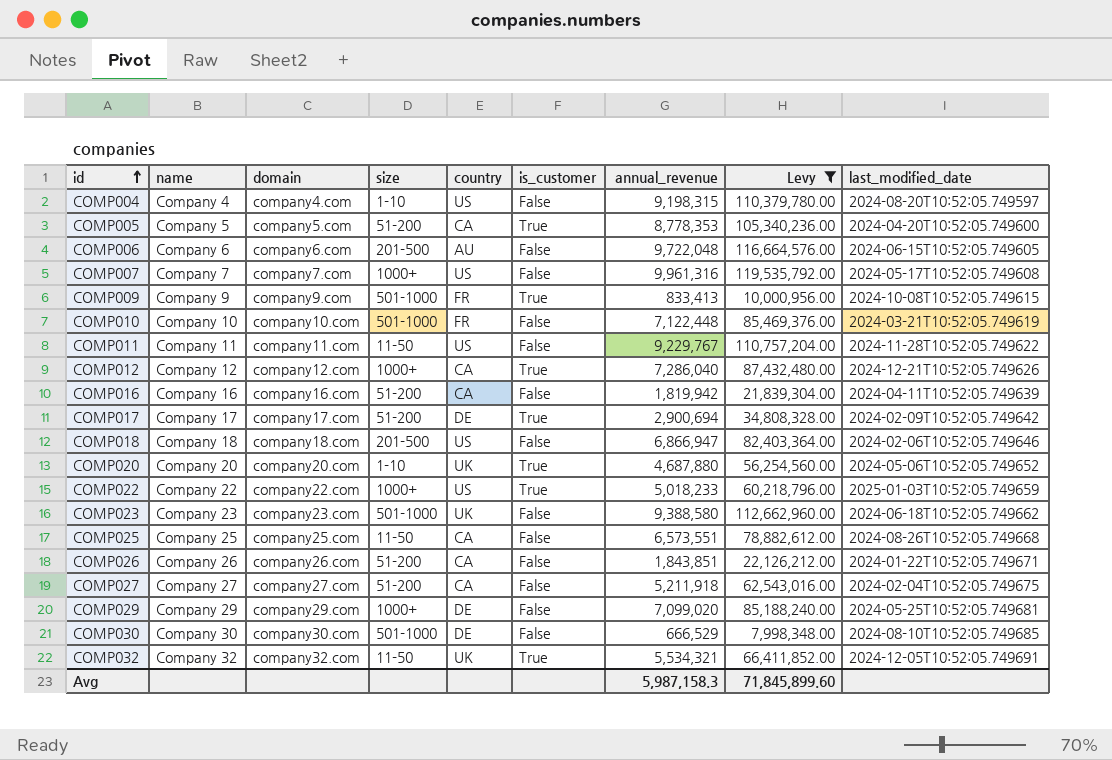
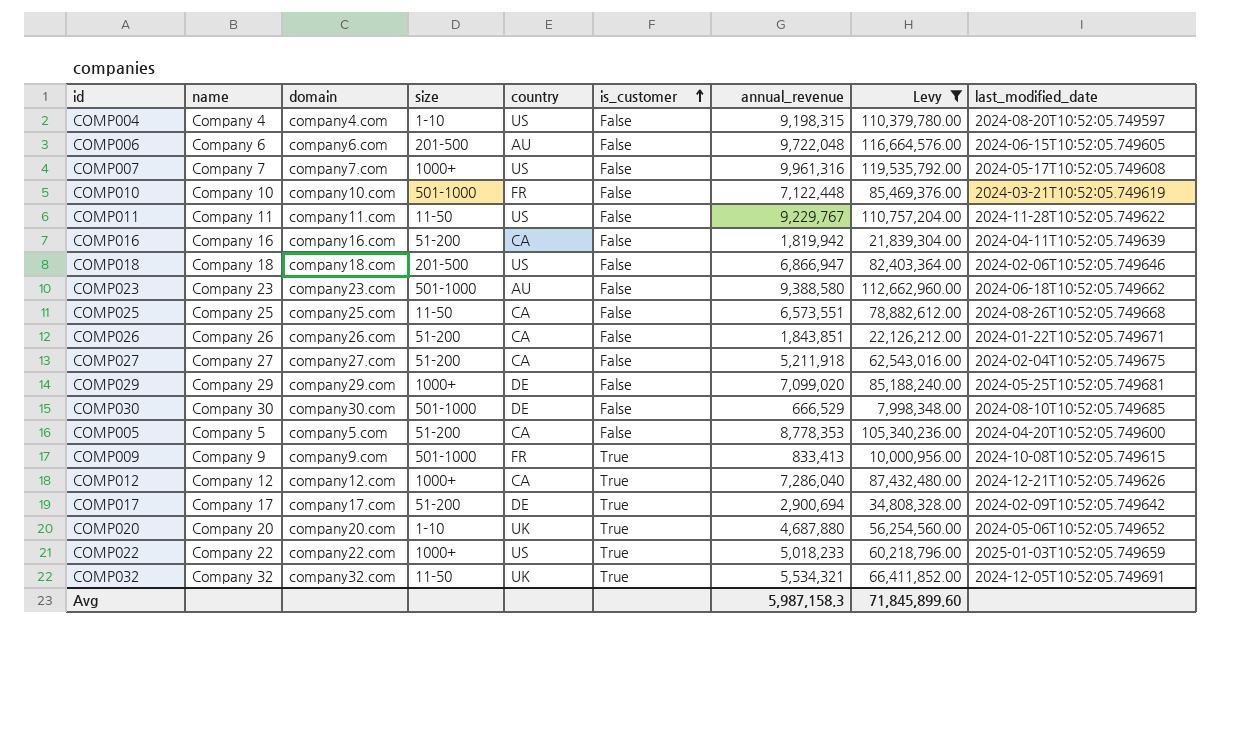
row order: id ascending -> is_customer ascending
COMP023 | country: UK -> AU
COMP005 | is_customer: True -> False

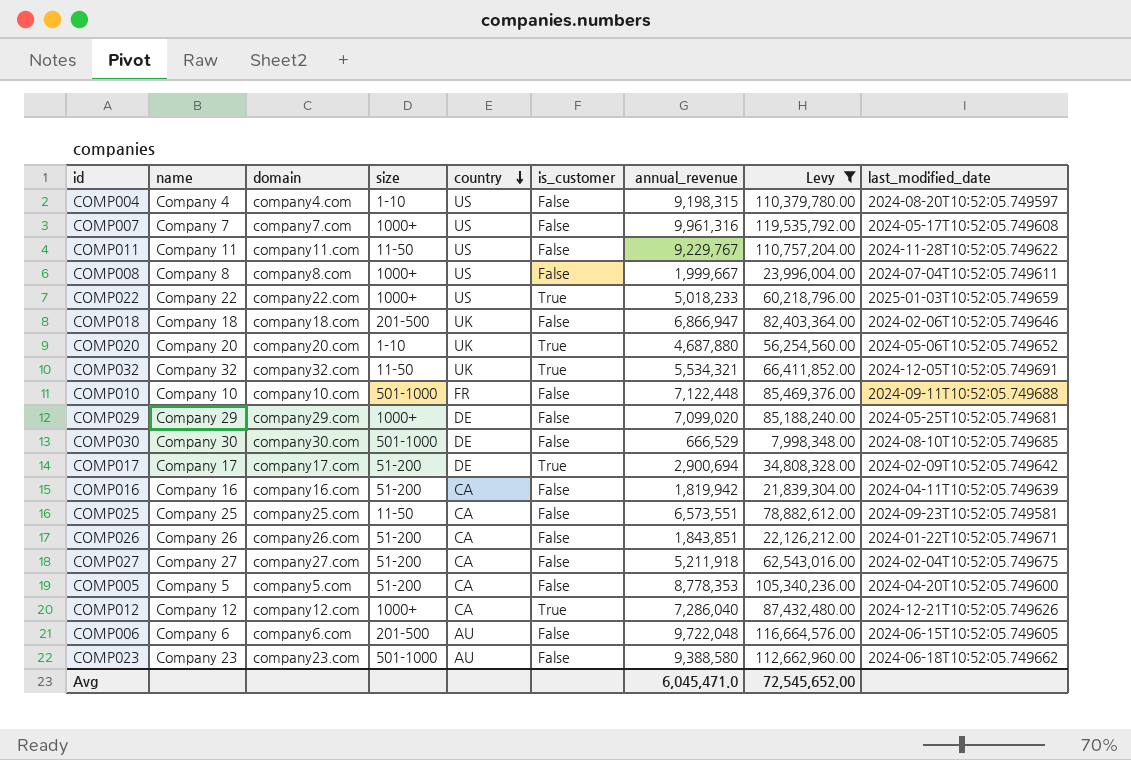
row order: is_customer ascending -> country descending
row COMP009: Company 9 | company9.com | 501-1000 | FR | True | 833,413 | 10,000,956.00 | 2024-10-08T10:52:05.749615 -> none
row COMP008: none -> Company 8 | company8.com | 1000+ | US | False | 1,999,667 | 23,996,004.00 | 2024-07-04T10:52:05.749611
COMP018 | country: US -> UK
COMP010 | last_modified_date: 2024-03-21T10:52:05.749619 -> 2024-09-11T10:52:05.749688
COMP025 | last_modified_date: 2024-08-26T10:52:05.749668 -> 2024-09-23T10:52:05.749581
Avg | annual_revenue: 5,987,158.3 -> 6,045,471.0
Avg | Levy: 71,845,899.60 -> 72,545,652.00

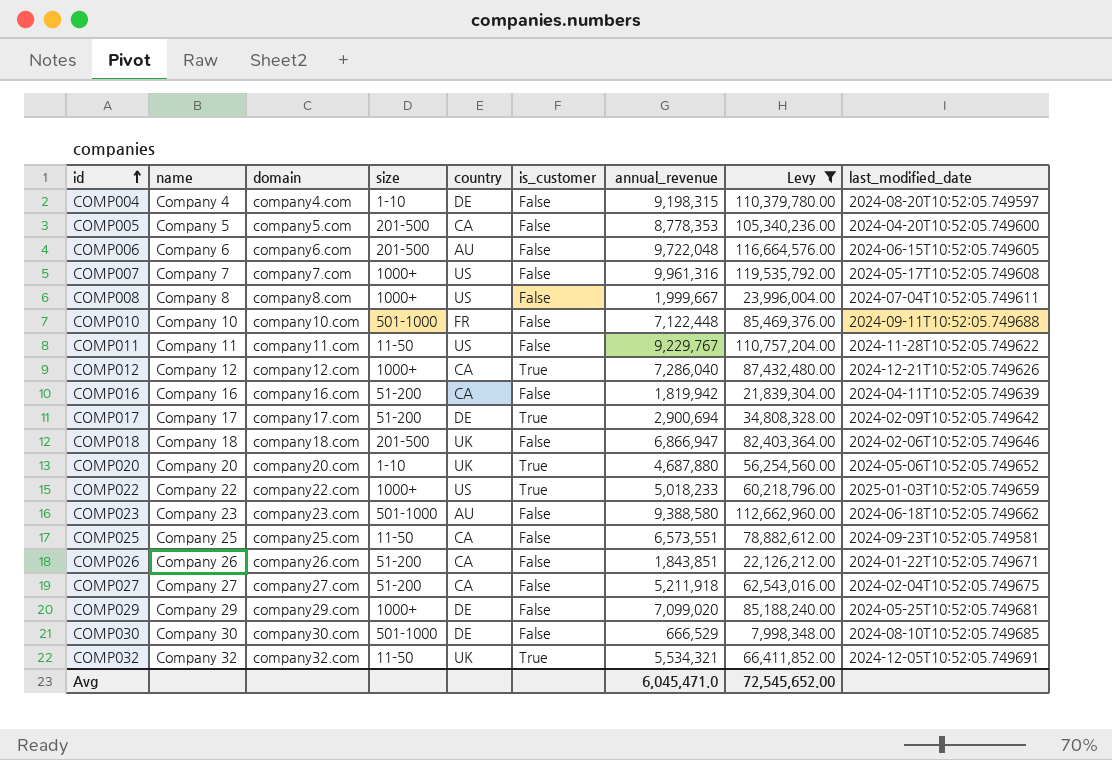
row order: country descending -> id ascending
COMP004 | country: US -> DE
COMP005 | size: 51-200 -> 201-500

